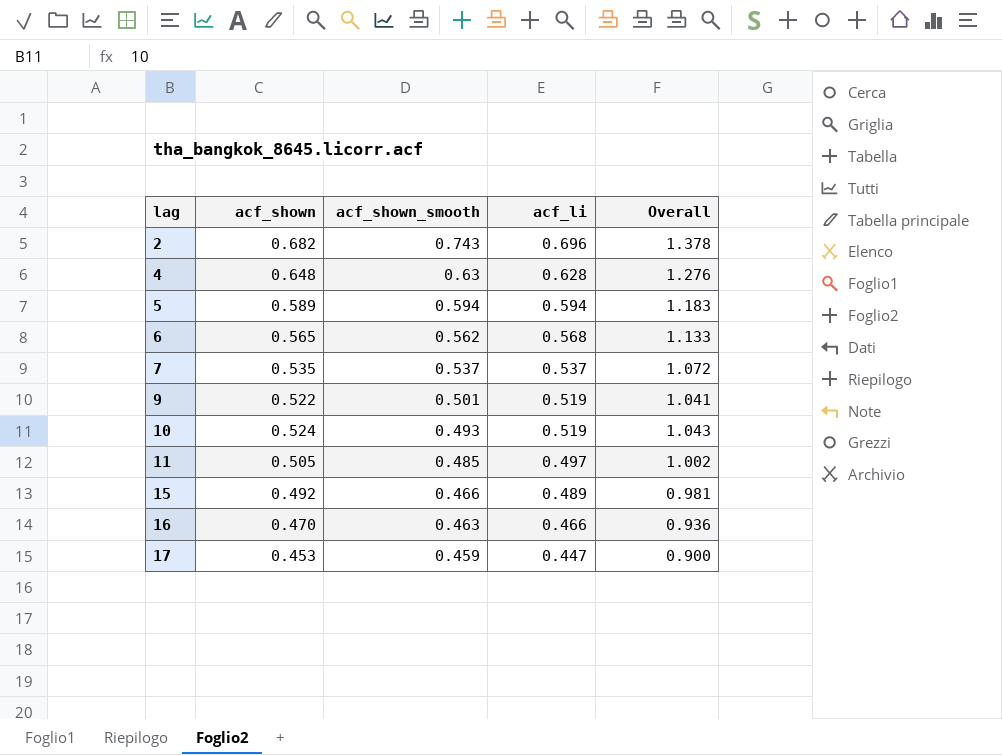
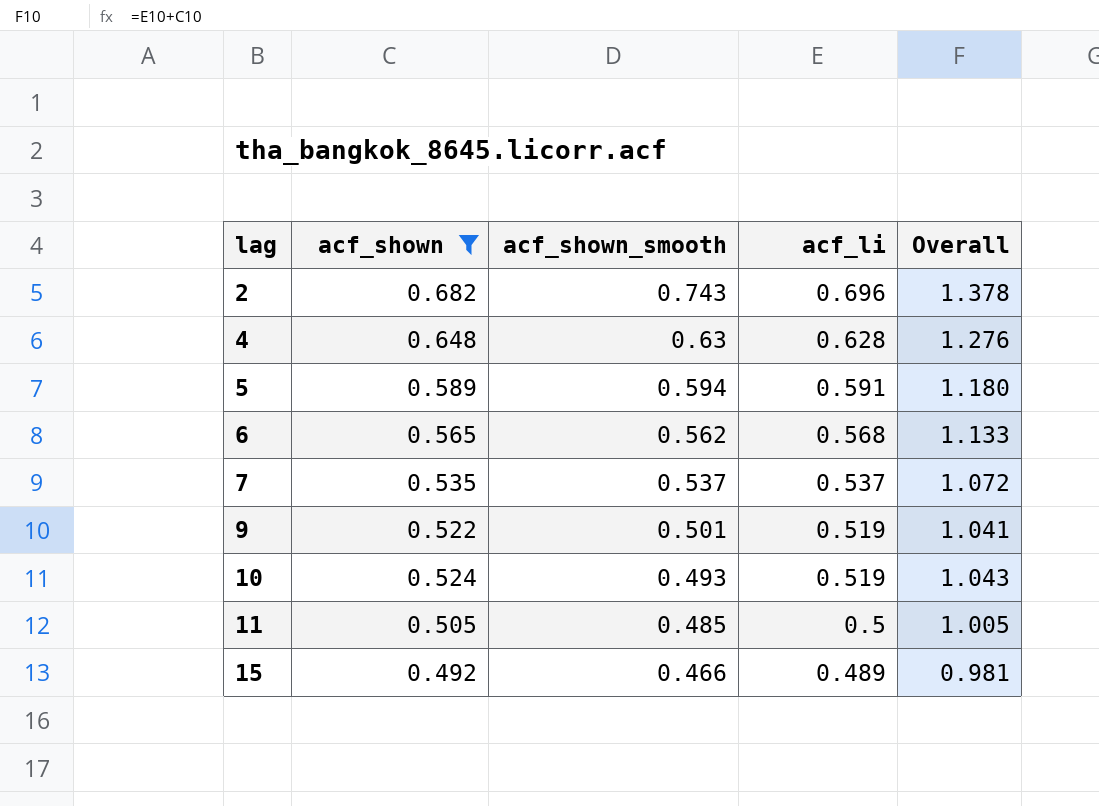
filter: none -> acf_shown >= 0.492
5 | acf_li: 0.594 -> 0.591
5 | Overall: 1.183 -> 1.180
11 | acf_li: 0.497 -> 0.5
11 | Overall: 1.002 -> 1.005

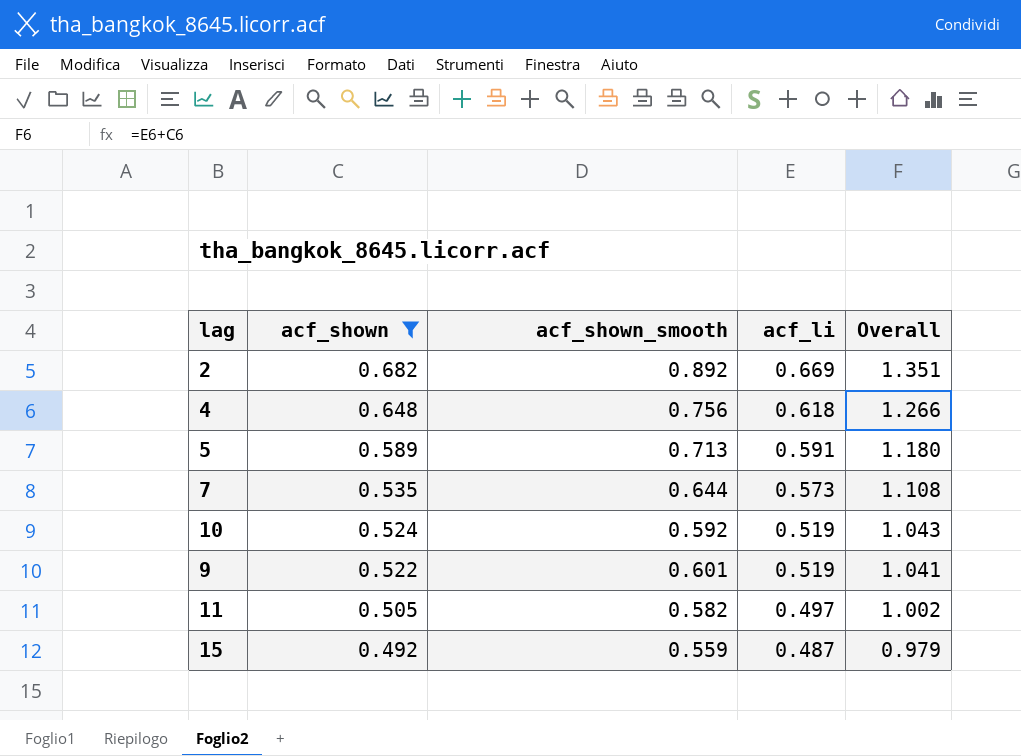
row order: lag ascending -> acf_shown descending
row 6: 0.565 | 0.562 | 0.568 | 1.133 -> none
2 | acf_shown_smooth: 0.743 -> 0.892
2 | acf_li: 0.696 -> 0.669
2 | Overall: 1.378 -> 1.351
4 | acf_shown_smooth: 0.63 -> 0.756
4 | acf_li: 0.628 -> 0.618
4 | Overall: 1.276 -> 1.266
5 | acf_shown_smooth: 0.594 -> 0.713
7 | acf_shown_smooth: 0.537 -> 0.644
7 | acf_li: 0.537 -> 0.573
7 | Overall: 1.072 -> 1.108
10 | acf_shown_smooth: 0.493 -> 0.592
9 | acf_shown_smooth: 0.501 -> 0.601
11 | acf_shown_smooth: 0.485 -> 0.582
11 | acf_li: 0.5 -> 0.497
11 | Overall: 1.005 -> 1.002
15 | acf_shown_smooth: 0.466 -> 0.559
15 | acf_li: 0.489 -> 0.487
15 | Overall: 0.981 -> 0.979

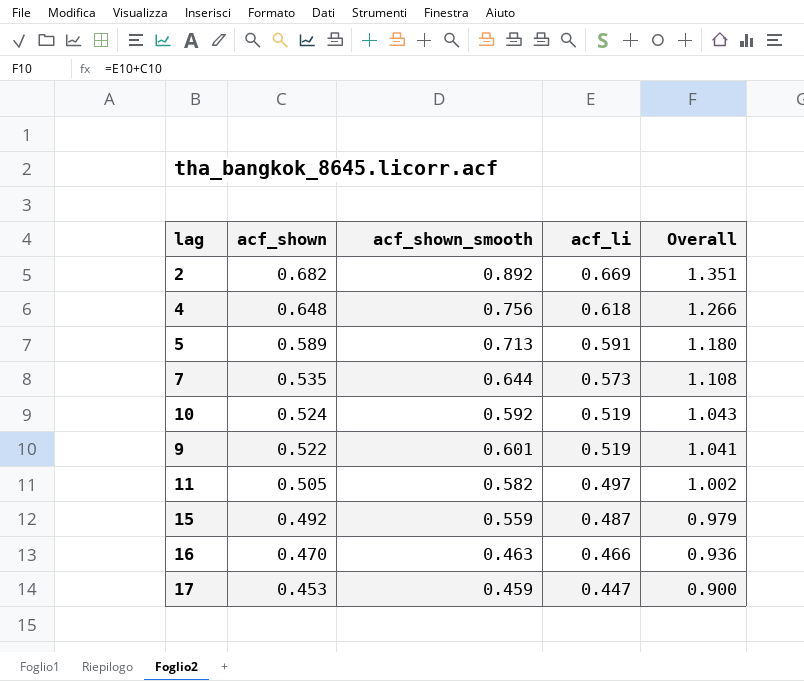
filter: acf_shown >= 0.492 -> none

